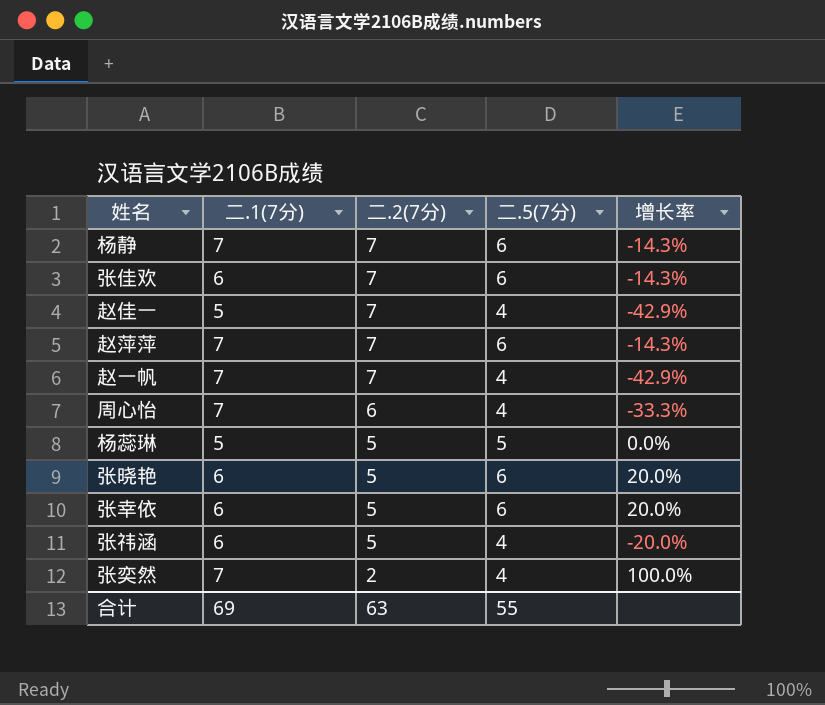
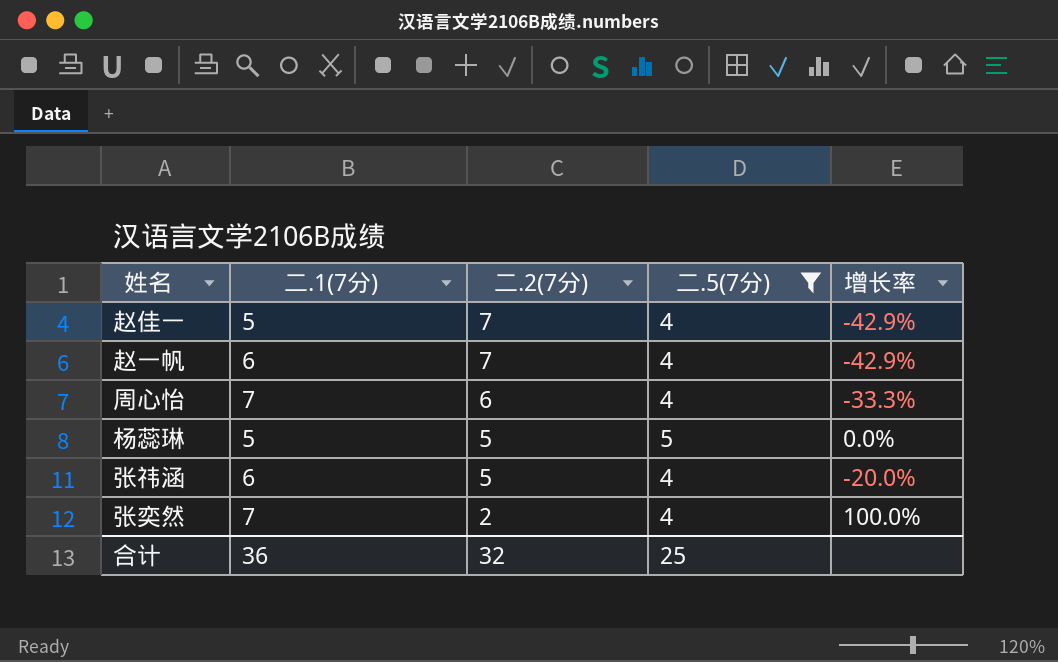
filter: none -> 二.5(7分) != 6
赵一帆 | 二.1(7分): 7 -> 6
合计 | 二.1(7分): 69 -> 36
合计 | 二.2(7分): 63 -> 32
合计 | 二.5(7分): 55 -> 25

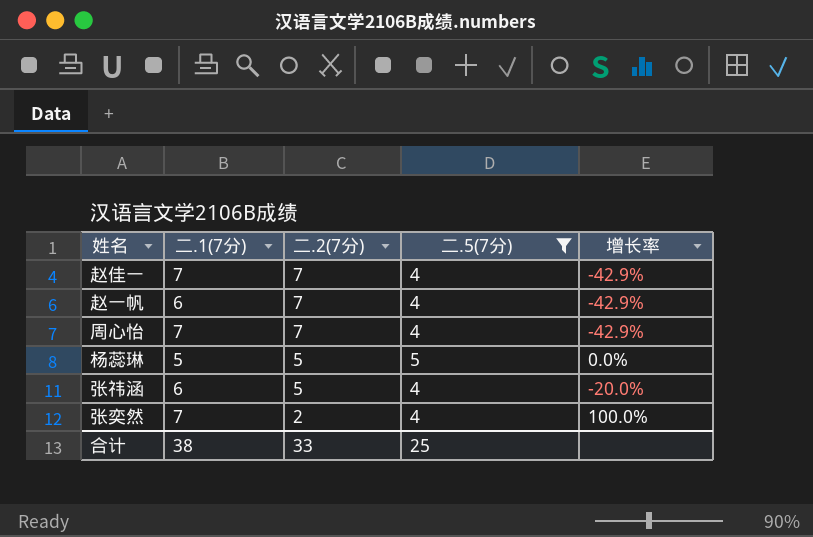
赵佳一 | 二.1(7分): 5 -> 7
周心怡 | 二.2(7分): 6 -> 7
周心怡 | 增长率: -33.3% -> -42.9%
合计 | 二.1(7分): 36 -> 38
合计 | 二.2(7分): 32 -> 33

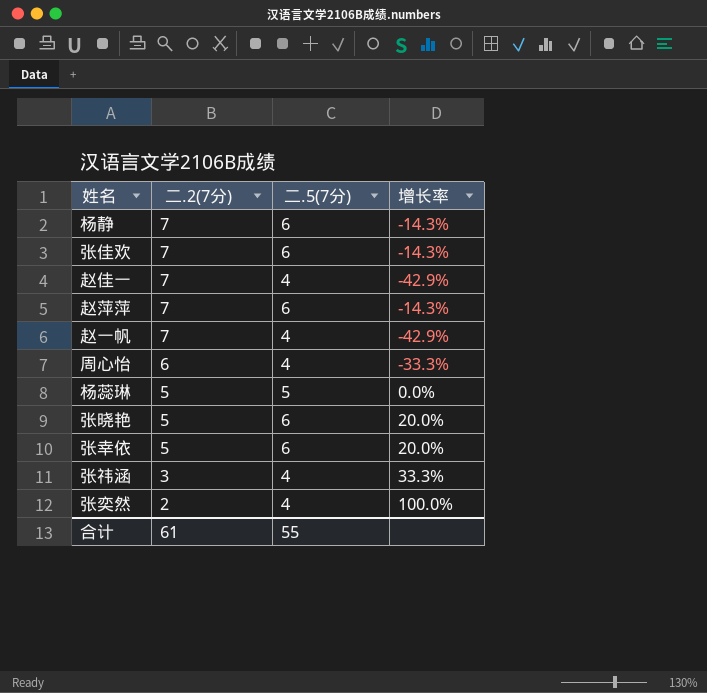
filter: 二.5(7分) != 6 -> none
column 二.1(7分) | position: 2 -> none
周心怡 | 二.2(7分): 7 -> 6
周心怡 | 增长率: -42.9% -> -33.3%
张祎涵 | 二.2(7分): 5 -> 3
张祎涵 | 增长率: -20.0% -> 33.3%
合计 | 二.2(7分): 33 -> 61
合计 | 二.5(7分): 25 -> 55

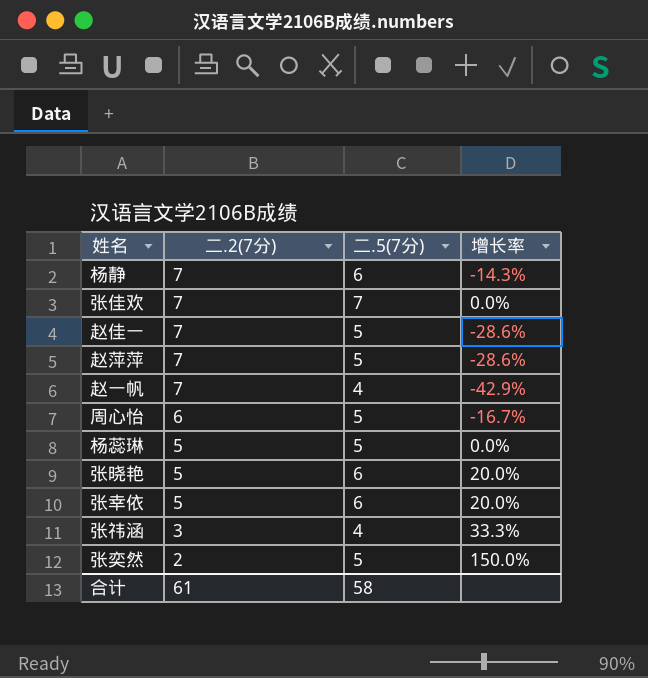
张佳欢 | 二.5(7分): 6 -> 7
张佳欢 | 增长率: -14.3% -> 0.0%
赵佳一 | 二.5(7分): 4 -> 5
赵佳一 | 增长率: -42.9% -> -28.6%
赵萍萍 | 二.5(7分): 6 -> 5
赵萍萍 | 增长率: -14.3% -> -28.6%
周心怡 | 二.5(7分): 4 -> 5
周心怡 | 增长率: -33.3% -> -16.7%
张奕然 | 二.5(7分): 4 -> 5
张奕然 | 增长率: 100.0% -> 150.0%
合计 | 二.5(7分): 55 -> 58

